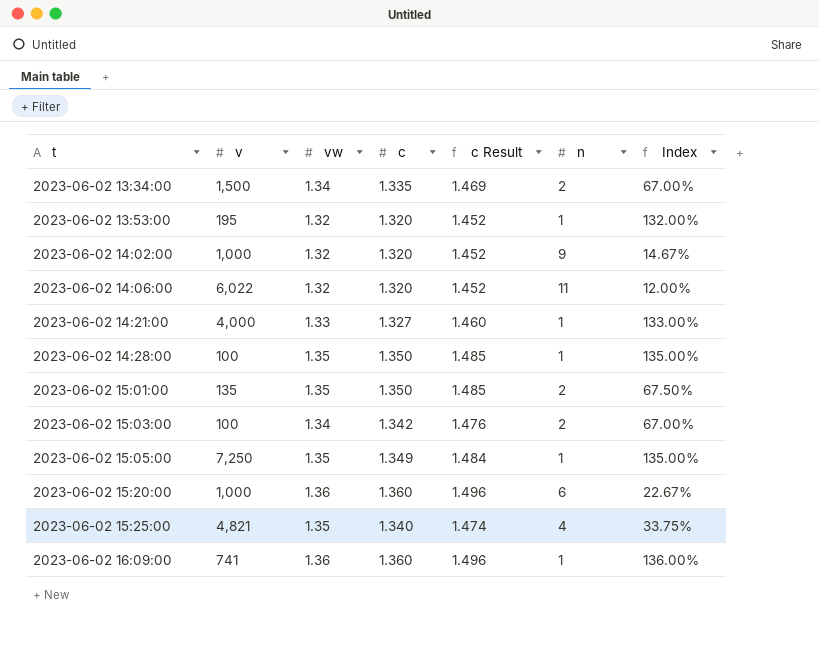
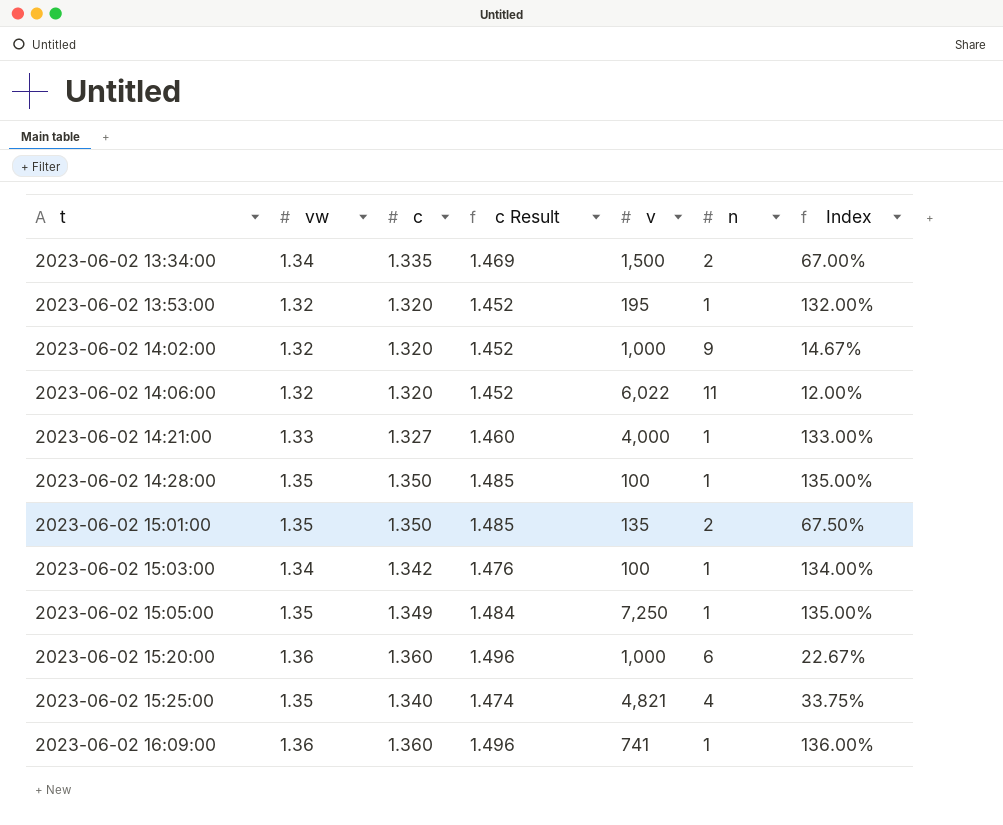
column v | position: 2 -> 5
2023-06-02 15:03:00 | n: 2 -> 1
2023-06-02 15:03:00 | Index: 67.00% -> 134.00%

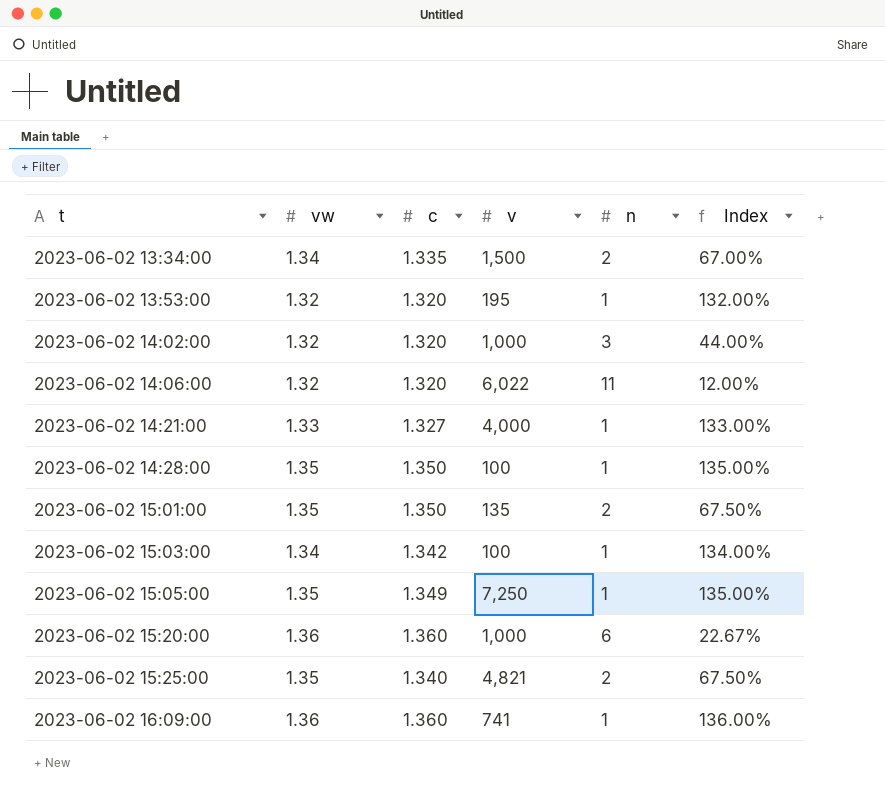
column c Result | formula: [c] * 1.1 -> none
2023-06-02 14:02:00 | n: 9 -> 3
2023-06-02 14:02:00 | Index: 14.67% -> 44.00%
2023-06-02 15:25:00 | n: 4 -> 2
2023-06-02 15:25:00 | Index: 33.75% -> 67.50%

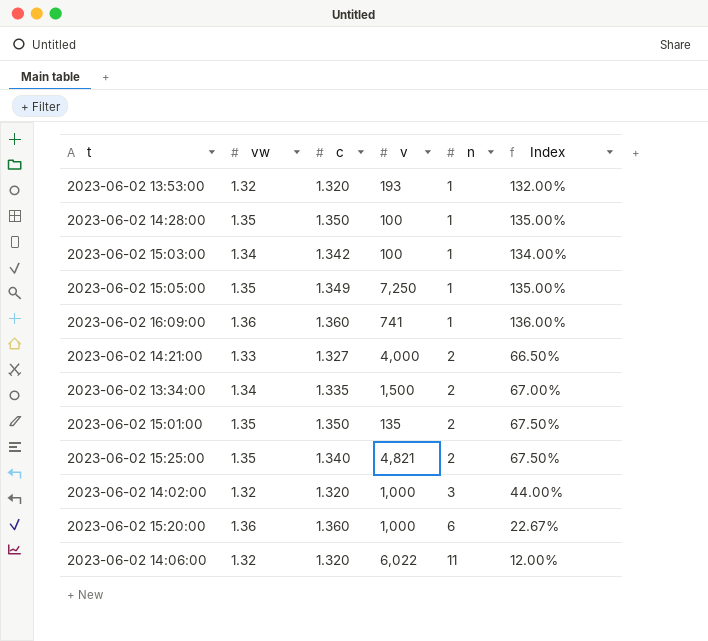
row order: t ascending -> n ascending
2023-06-02 13:53:00 | v: 195 -> 193
2023-06-02 14:21:00 | n: 1 -> 2
2023-06-02 14:21:00 | Index: 133.00% -> 66.50%

